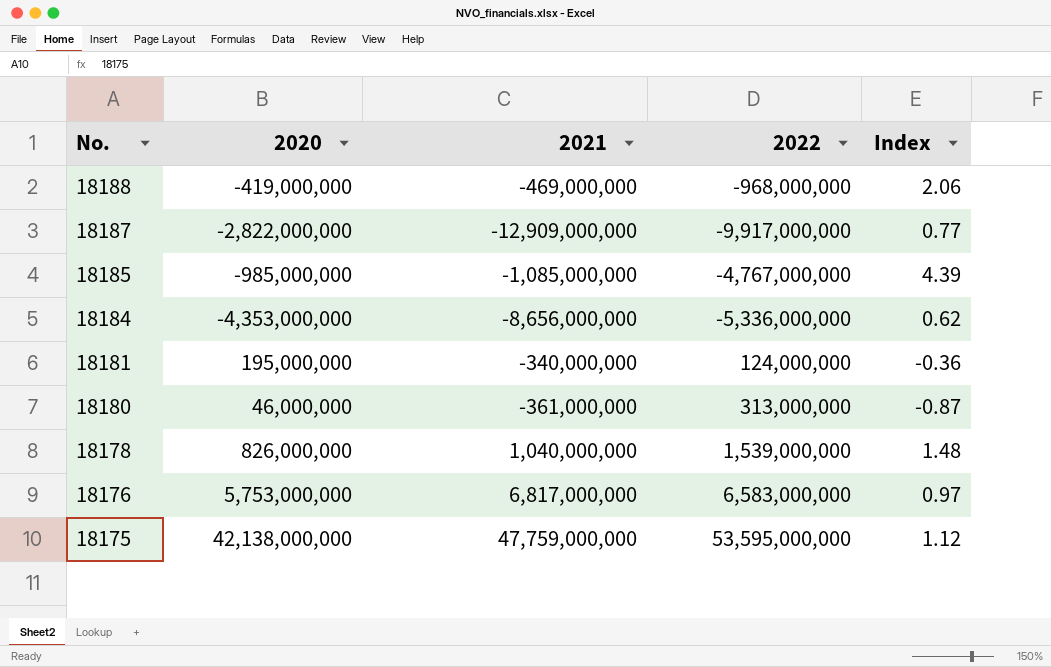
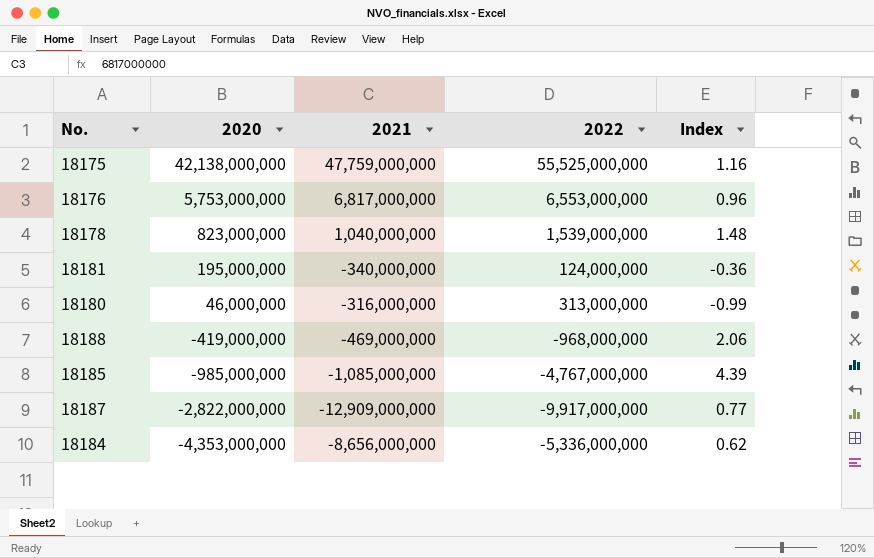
row order: No. descending -> 2020 descending
18175 | 2022: 53,595,000,000 -> 55,525,000,000
18175 | Index: 1.12 -> 1.16
18176 | 2022: 6,583,000,000 -> 6,553,000,000
18176 | Index: 0.97 -> 0.96
18178 | 2020: 826,000,000 -> 823,000,000
18180 | 2021: -361,000,000 -> -316,000,000
18180 | Index: -0.87 -> -0.99

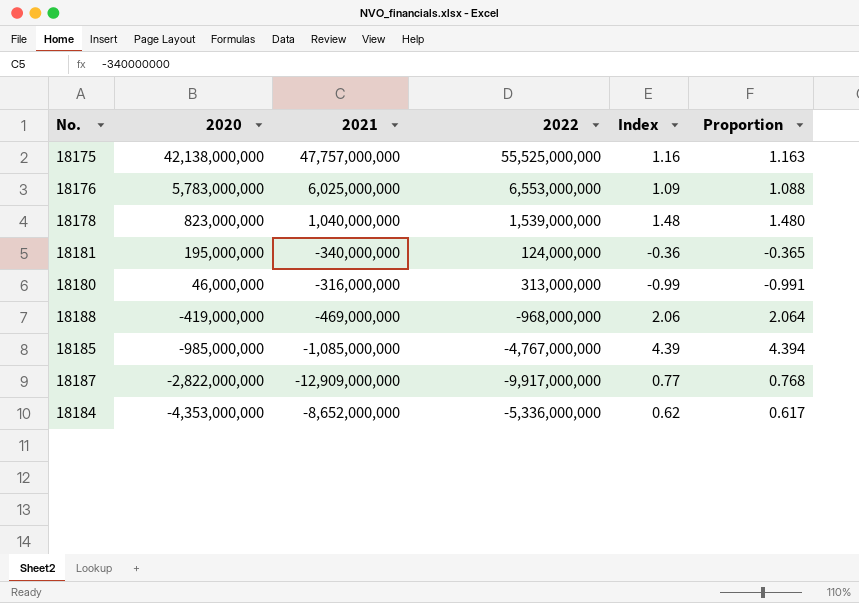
column Proportion | formula: none -> [2022] / [2021]
18175 | 2021: 47,759,000,000 -> 47,757,000,000
18176 | 2020: 5,753,000,000 -> 5,783,000,000
18176 | 2021: 6,817,000,000 -> 6,025,000,000
18176 | Index: 0.96 -> 1.09
18184 | 2021: -8,656,000,000 -> -8,652,000,000

